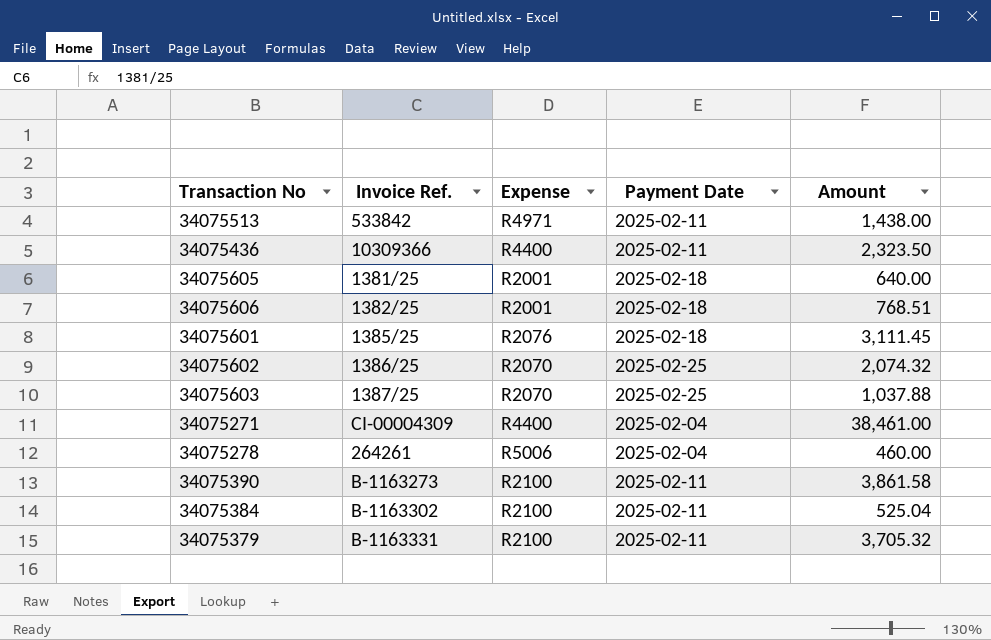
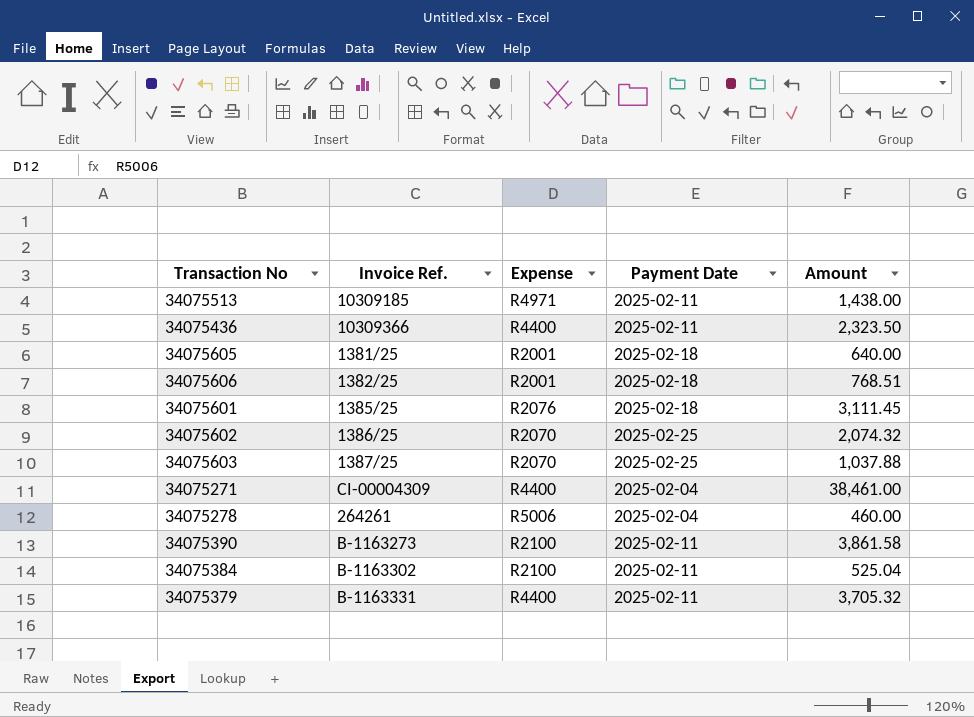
34075513 | Invoice Ref.: 533842 -> 10309185
34075379 | Expense: R2100 -> R4400

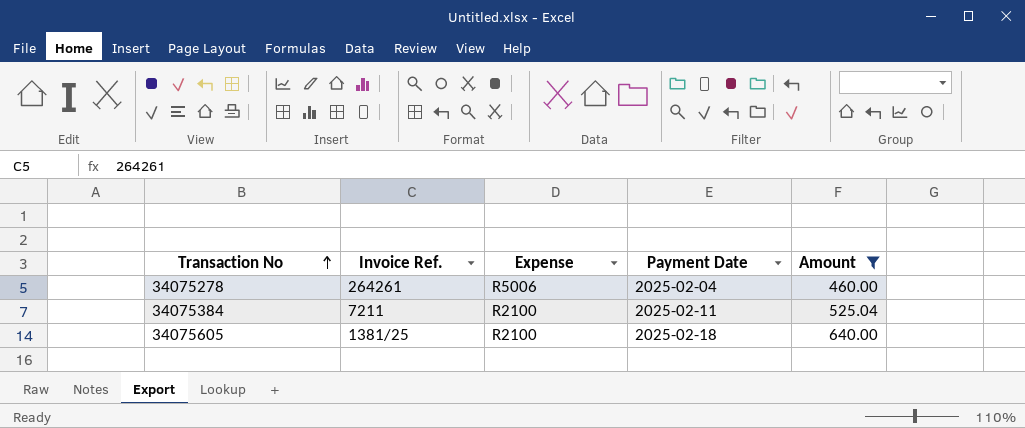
filter: none -> Amount <= 640.00
row order: none -> Transaction No ascending
34075384 | Invoice Ref.: B-1163302 -> 7211
34075605 | Expense: R2001 -> R2100

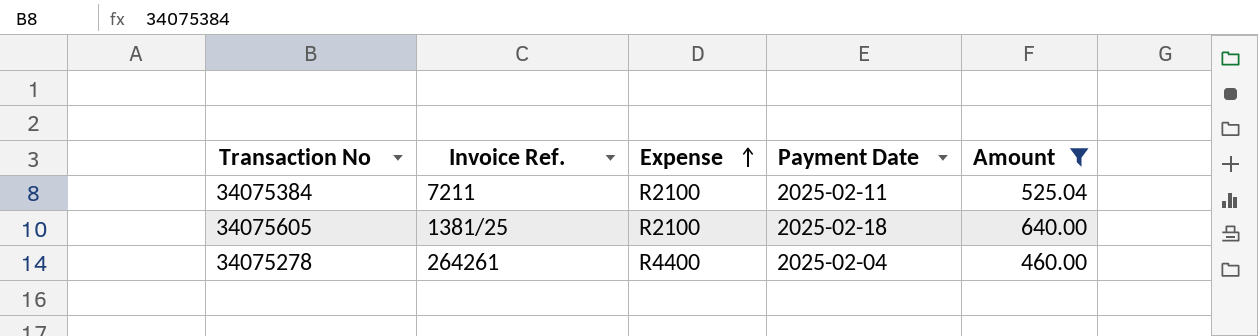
row order: Transaction No ascending -> Expense ascending
34075278 | Expense: R5006 -> R4400

